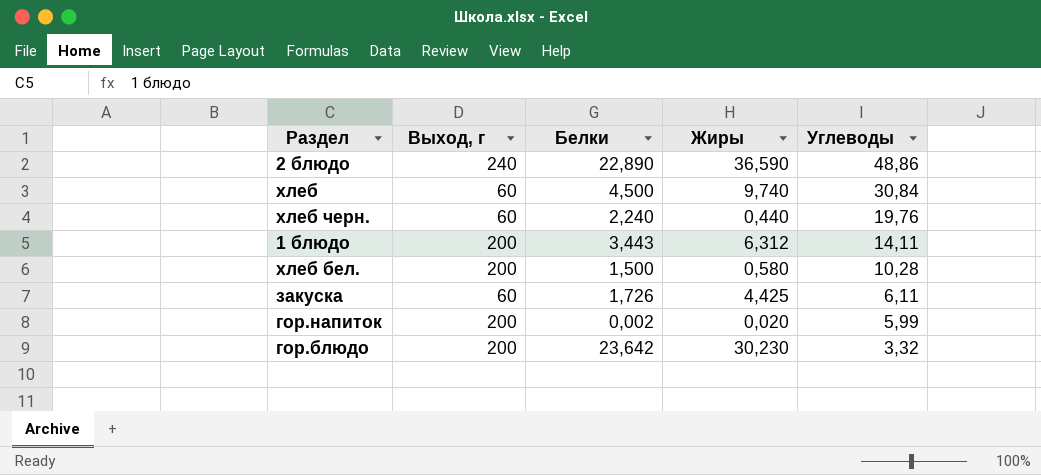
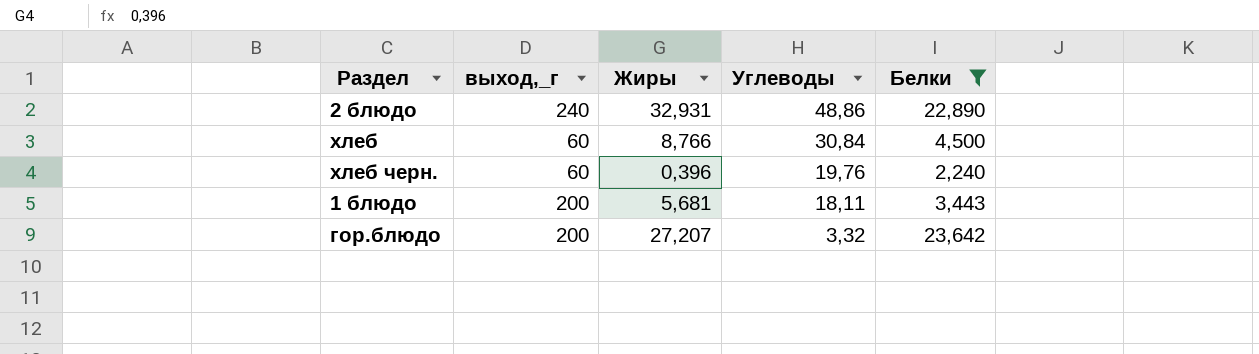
filter: none -> Белки >= 2,240
column name: Выход, г -> выход,_г
column Белки | position: 3 -> 5
2 блюдо | Жиры: 36,590 -> 32,931
хлеб | Жиры: 9,740 -> 8,766
хлеб черн. | Жиры: 0,440 -> 0,396
1 блюдо | Жиры: 6,312 -> 5,681
1 блюдо | Углеводы: 14,11 -> 18,11
гор.блюдо | Жиры: 30,230 -> 27,207

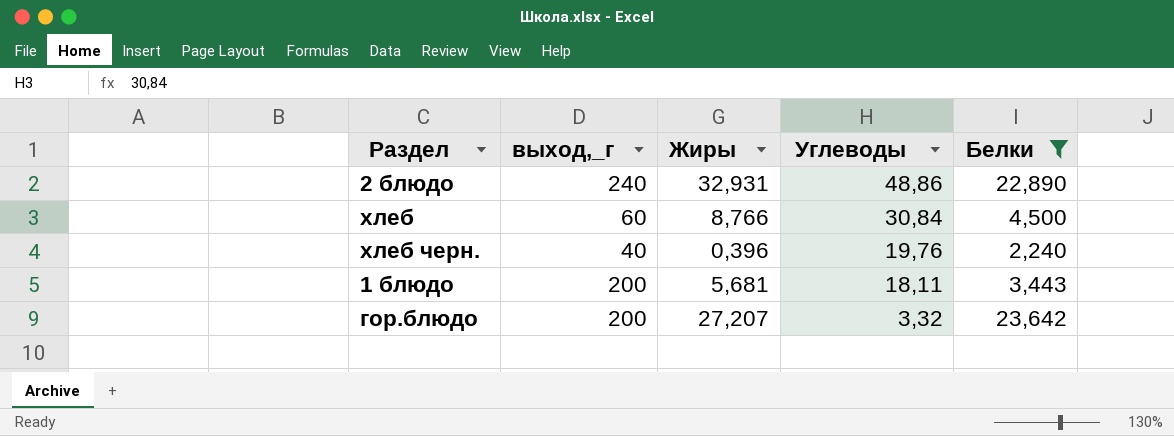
хлеб черн. | выход,_г: 60 -> 40

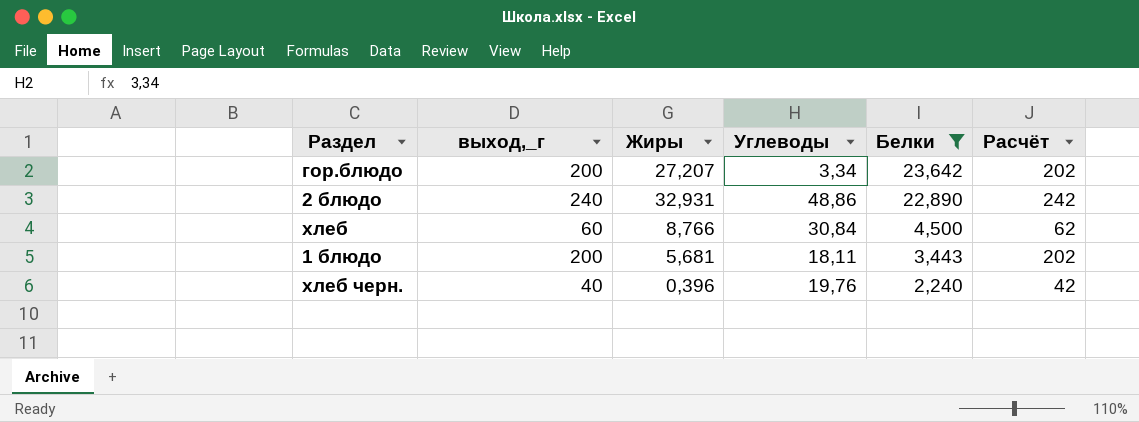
row order: Углеводы descending -> Белки descending
column Расчёт | formula: none -> [выход,_г] + 2
гор.блюдо | Углеводы: 3,32 -> 3,34

